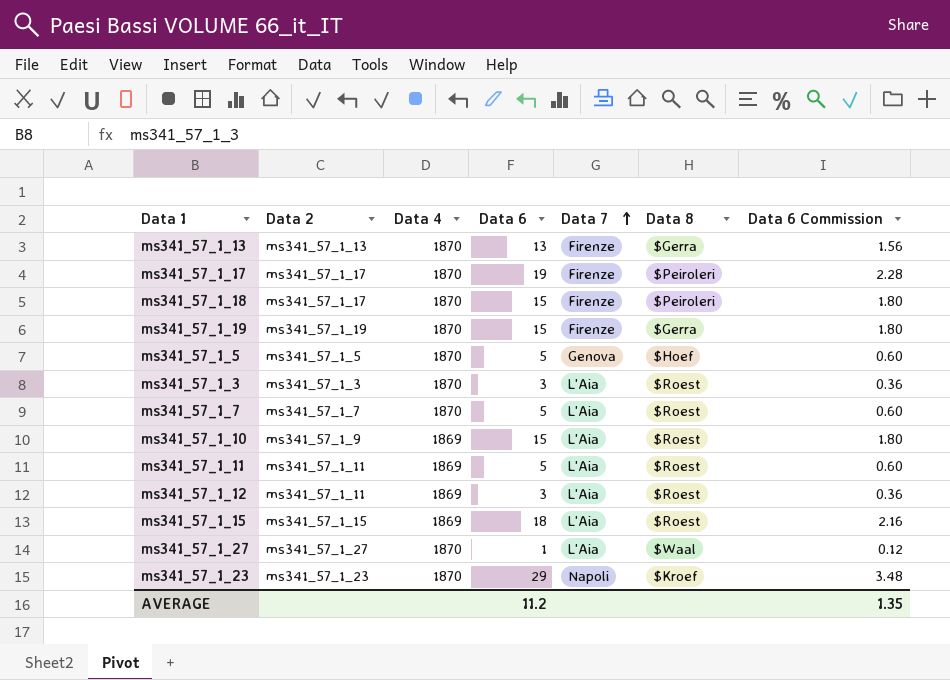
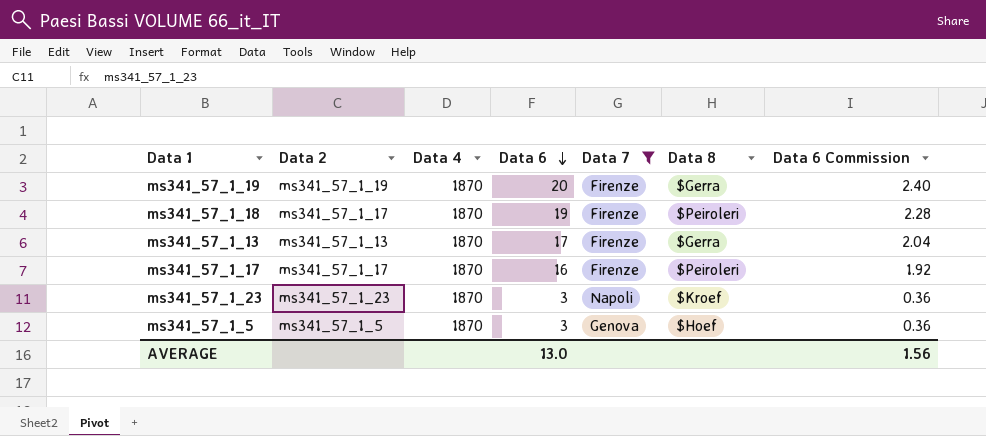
filter: none -> Data 7 != L'Aia
row order: Data 7 ascending -> Data 6 descending
ms341_57_1_19 | Data 6: 15 -> 20
ms341_57_1_19 | Data 6 Commission: 1.80 -> 2.40
ms341_57_1_18 | Data 6: 15 -> 19
ms341_57_1_18 | Data 6 Commission: 1.80 -> 2.28
ms341_57_1_13 | Data 6: 13 -> 17
ms341_57_1_13 | Data 6 Commission: 1.56 -> 2.04
ms341_57_1_17 | Data 6: 19 -> 16
ms341_57_1_17 | Data 6 Commission: 2.28 -> 1.92
ms341_57_1_23 | Data 6: 29 -> 3
ms341_57_1_23 | Data 6 Commission: 3.48 -> 0.36
ms341_57_1_5 | Data 6: 5 -> 3
ms341_57_1_5 | Data 6 Commission: 0.60 -> 0.36
AVERAGE | Data 6: 11.2 -> 13.0
AVERAGE | Data 6 Commission: 1.35 -> 1.56

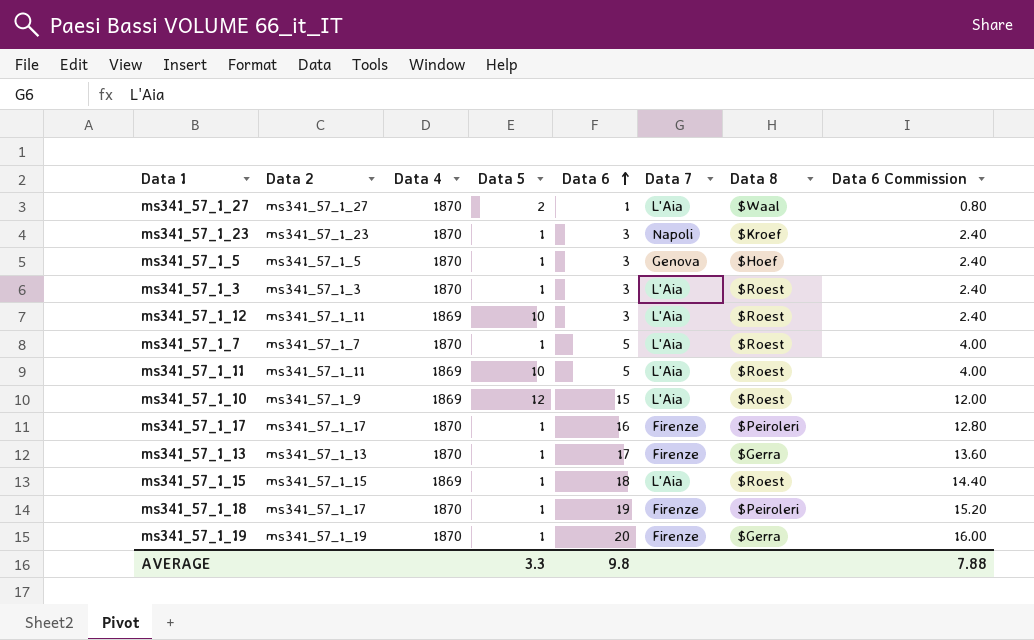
filter: Data 7 != L'Aia -> none
row order: Data 6 descending -> Data 6 ascending
column Data 5 | position: none -> 4
column Data 6 Commission | formula: [Data 6] * 0.12 -> [Data 6] * 0.8
AVERAGE | Data 6: 13.0 -> 9.8
AVERAGE | Data 6 Commission: 1.56 -> 7.88

